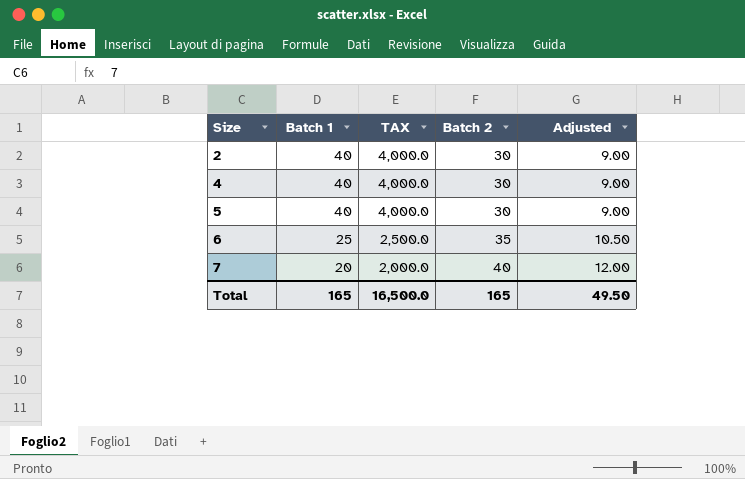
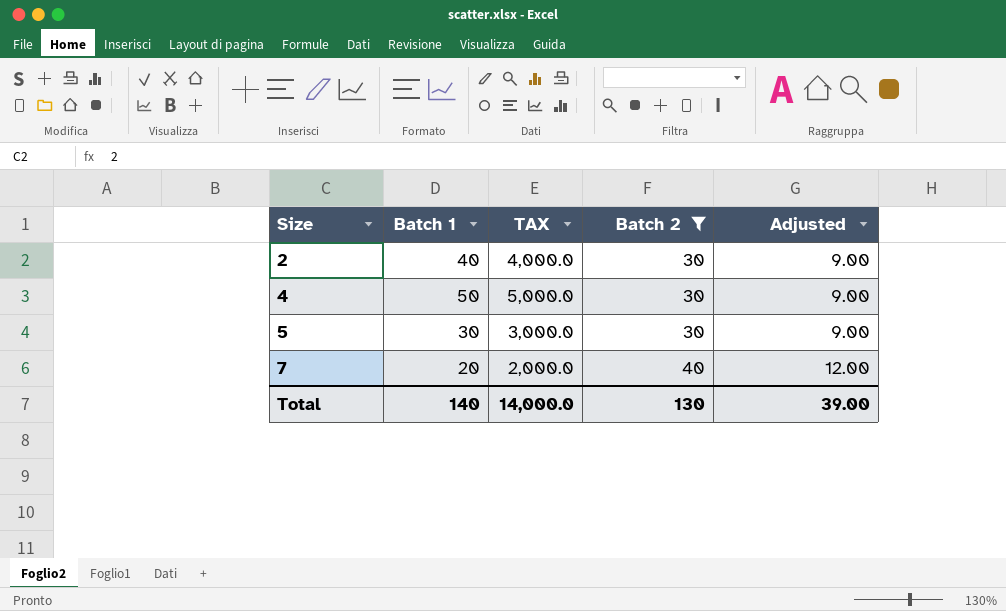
filter: none -> Batch 2 != 35
4 | Batch 1: 40 -> 50
4 | TAX: 4,000.0 -> 5,000.0
5 | Batch 1: 40 -> 30
5 | TAX: 4,000.0 -> 3,000.0
Total | Batch 1: 165 -> 140
Total | TAX: 16,500.0 -> 14,000.0
Total | Batch 2: 165 -> 130
Total | Adjusted: 49.50 -> 39.00

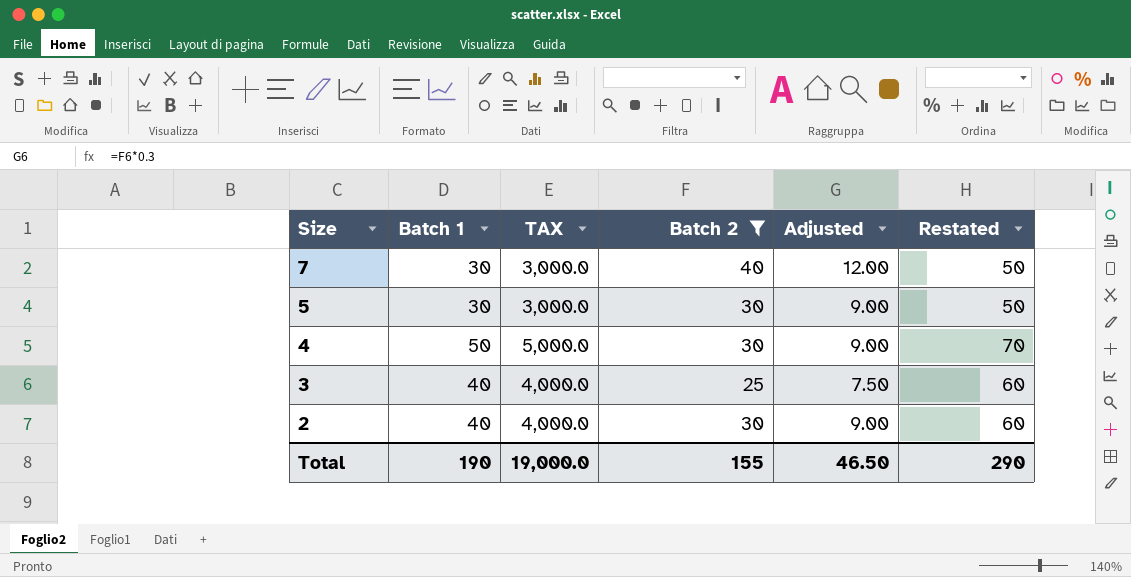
row order: Size ascending -> Size descending
column Restated | formula: none -> [Batch 1] + 20
7 | Batch 1: 20 -> 30
7 | TAX: 2,000.0 -> 3,000.0
row 3: none -> 40 | 4,000.0 | 25 | 7.50 | 60
Total | Batch 1: 140 -> 190
Total | TAX: 14,000.0 -> 19,000.0
Total | Batch 2: 130 -> 155
Total | Adjusted: 39.00 -> 46.50

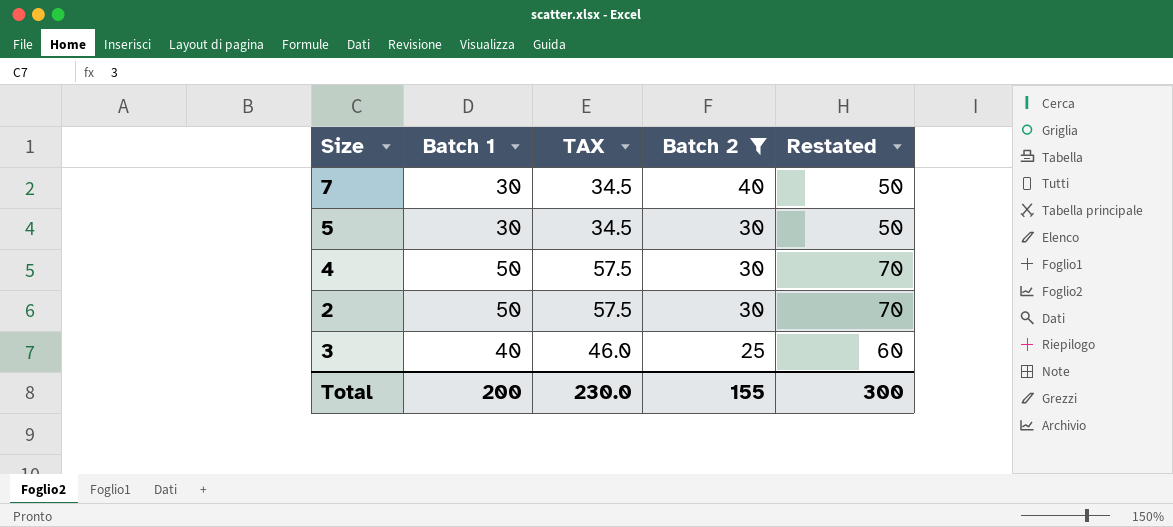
row order: Size descending -> Batch 2 descending
column Adjusted | formula: [Batch 2] * 0.3 -> none
column TAX | formula: [Batch 1] * 100 -> [Batch 1] * 1.15
2 | Batch 1: 40 -> 50
2 | Restated: 60 -> 70
Total | Batch 1: 190 -> 200
Total | TAX: 19,000.0 -> 230.0
Total | Restated: 290 -> 300

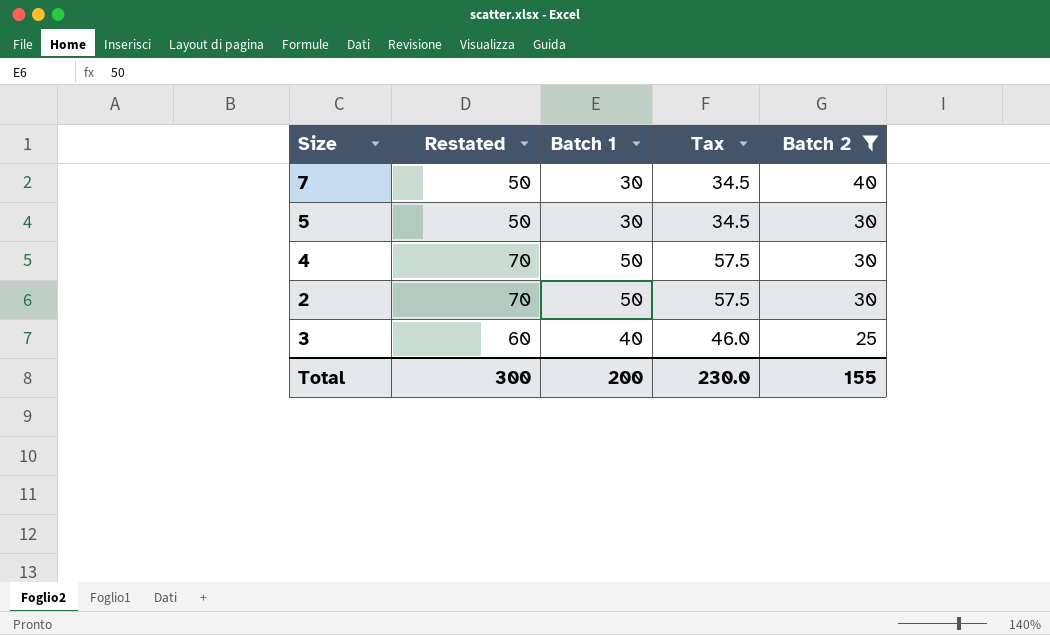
column Restated | position: 5 -> 2
column name: TAX -> Tax

